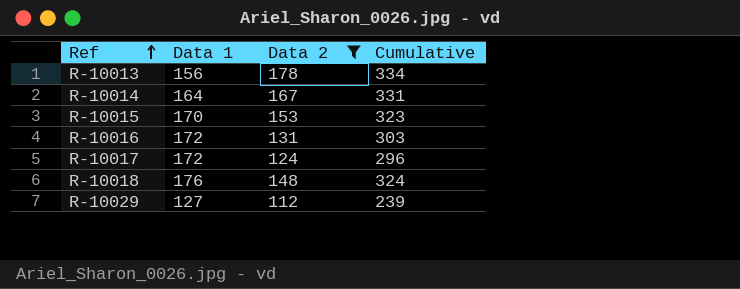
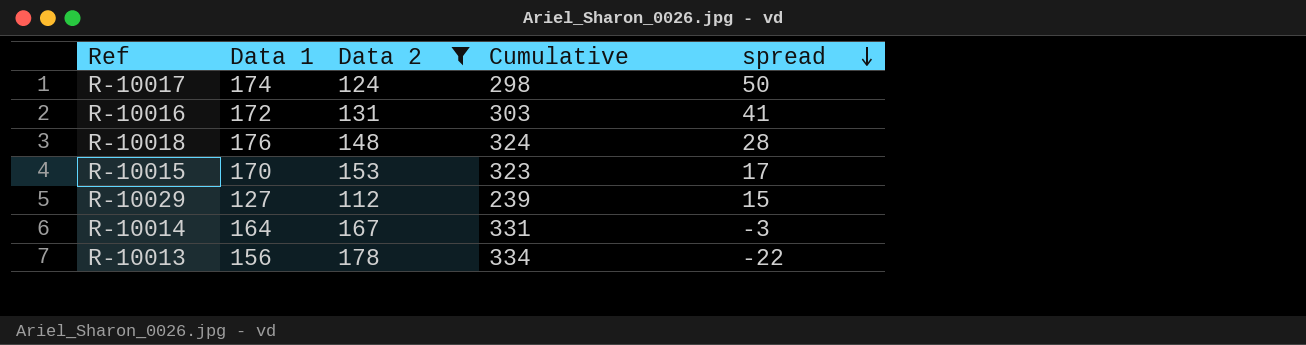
row order: Ref ascending -> spread descending
column spread | formula: none -> [Data 1] - [Data 2]
R-10017 | Data 1: 172 -> 174
R-10017 | Cumulative: 296 -> 298

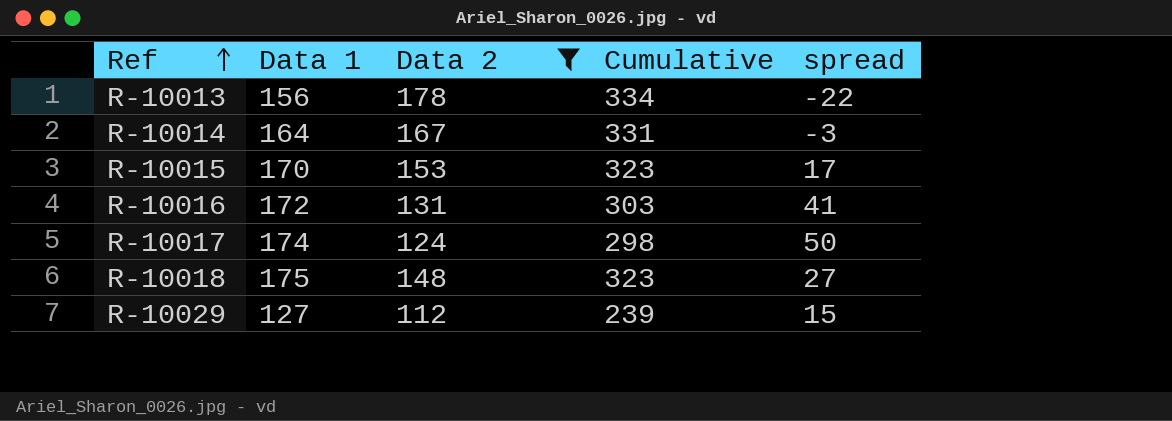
row order: spread descending -> Ref ascending
R-10018 | Data 1: 176 -> 175
R-10018 | Cumulative: 324 -> 323
R-10018 | spread: 28 -> 27

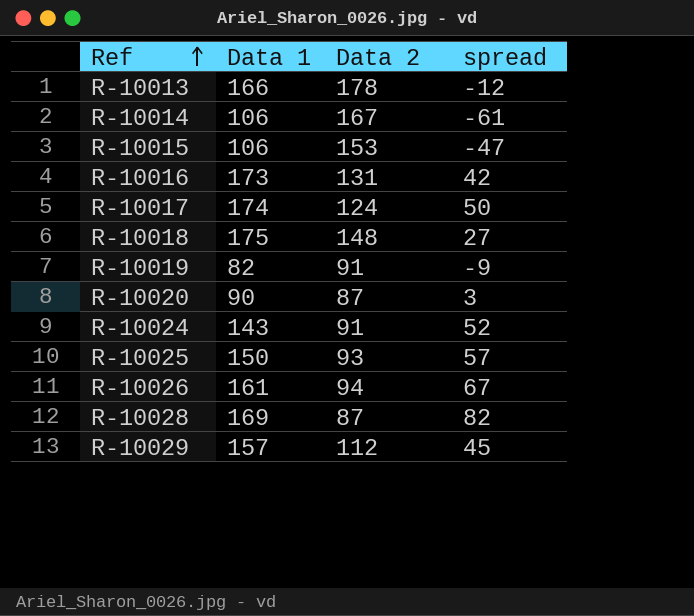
filter: Data 2 >= 112 -> none
column Cumulative | formula: [Data 1] + [Data 2] -> none
R-10013 | Data 1: 156 -> 166
R-10013 | spread: -22 -> -12
R-10014 | Data 1: 164 -> 106
R-10014 | spread: -3 -> -61
R-10015 | Data 1: 170 -> 106
R-10015 | spread: 17 -> -47
R-10016 | Data 1: 172 -> 173
R-10016 | spread: 41 -> 42
R-10029 | Data 1: 127 -> 157
R-10029 | spread: 15 -> 45

